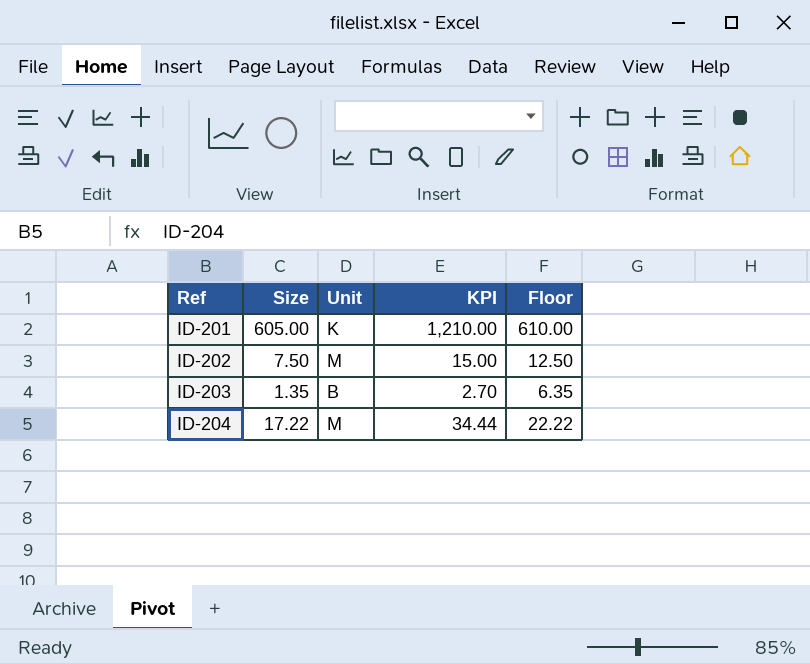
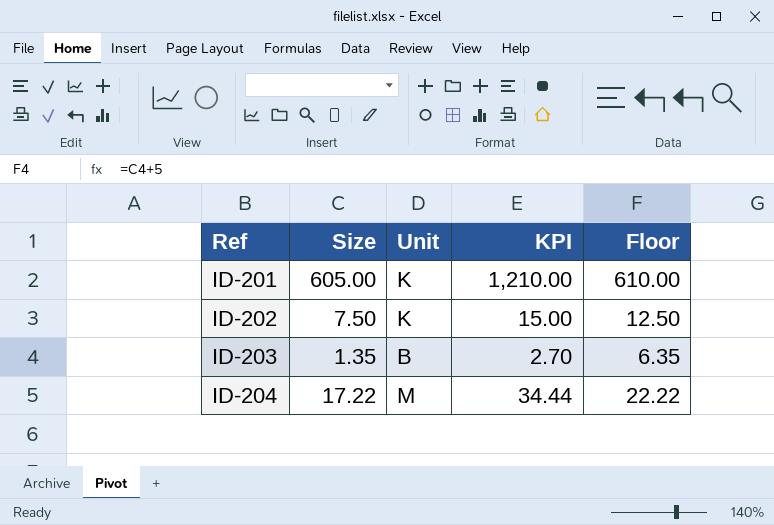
ID-202 | Unit: M -> K

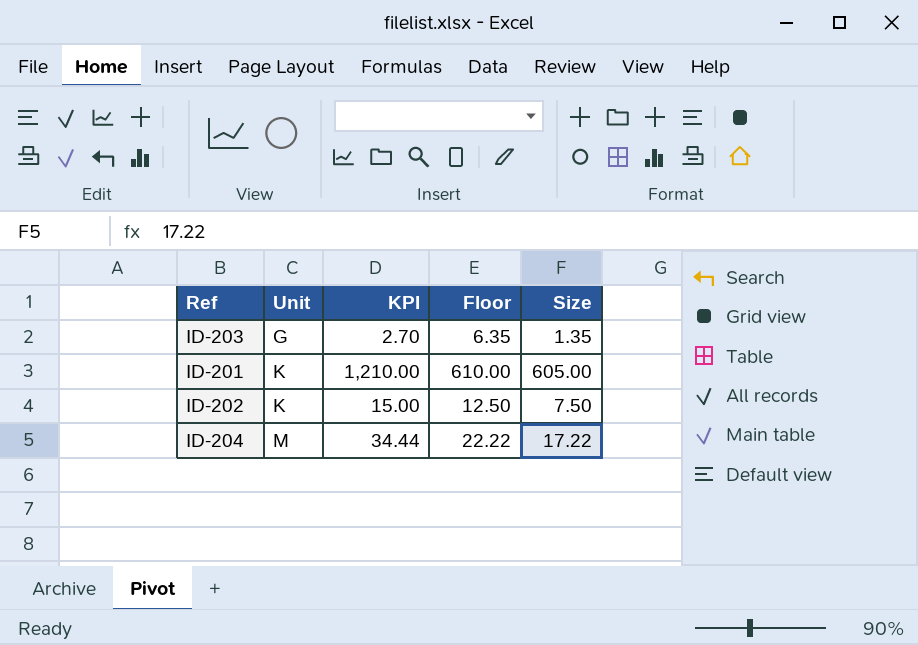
row order: Ref ascending -> Unit ascending
column Size | position: 2 -> 5
ID-203 | Unit: B -> G

